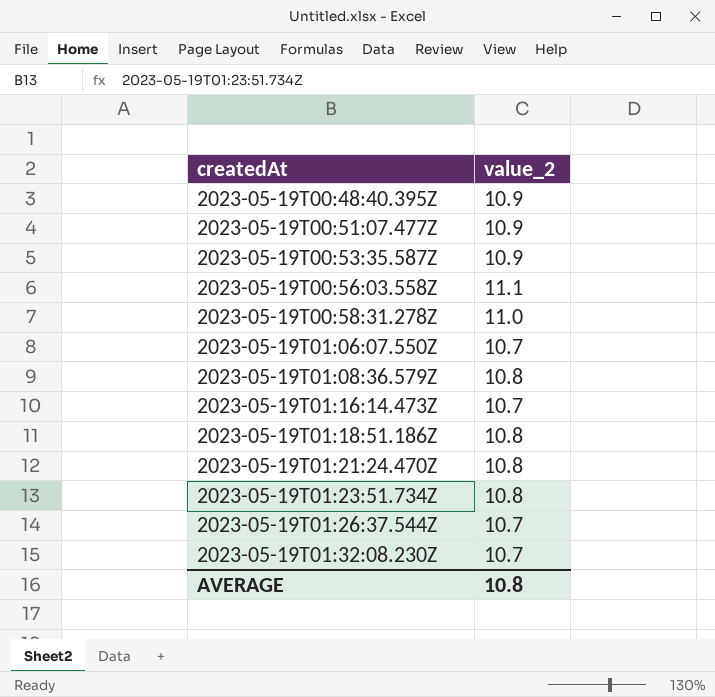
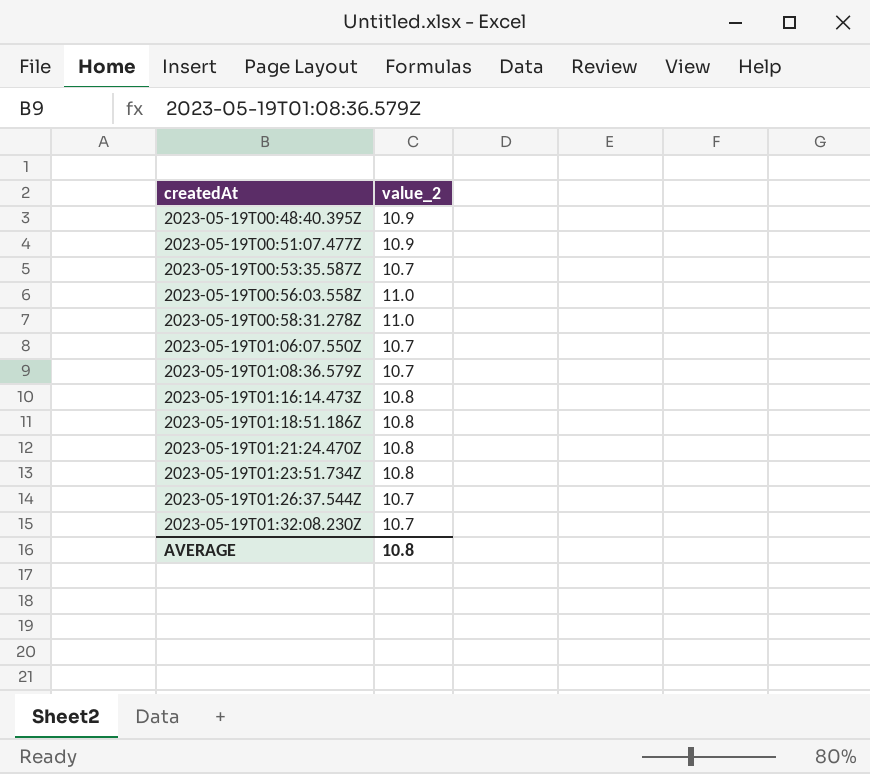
2023-05-19T00:53:35.587Z | value_2: 10.9 -> 10.7
2023-05-19T00:56:03.558Z | value_2: 11.1 -> 11.0
2023-05-19T01:08:36.579Z | value_2: 10.8 -> 10.7
2023-05-19T01:16:14.473Z | value_2: 10.7 -> 10.8

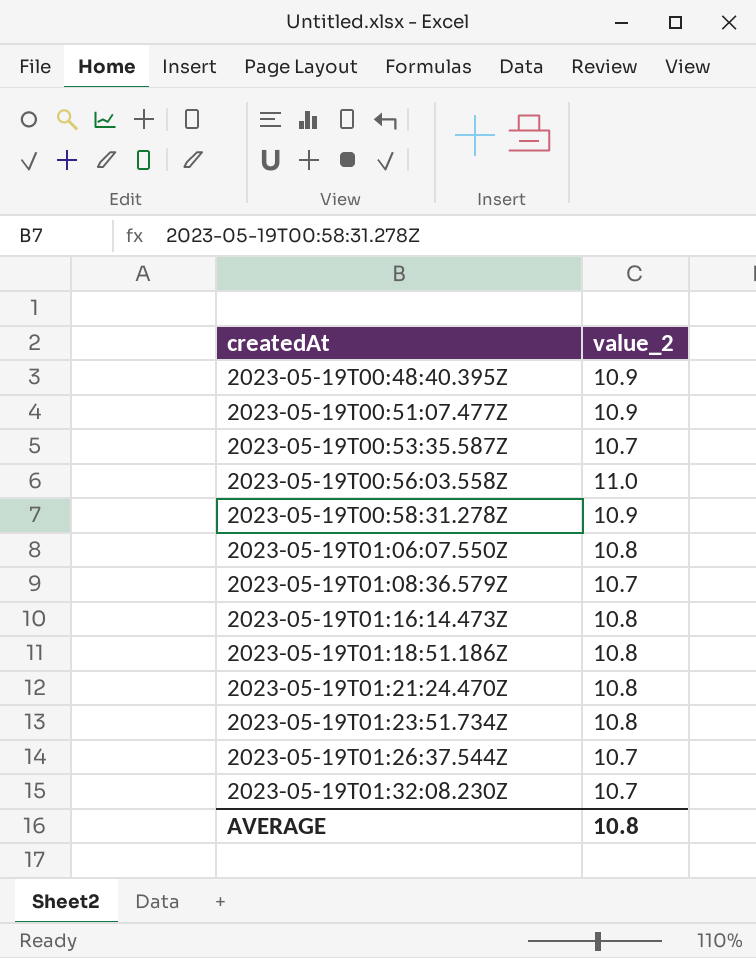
2023-05-19T00:58:31.278Z | value_2: 11.0 -> 10.9
2023-05-19T01:06:07.550Z | value_2: 10.7 -> 10.8

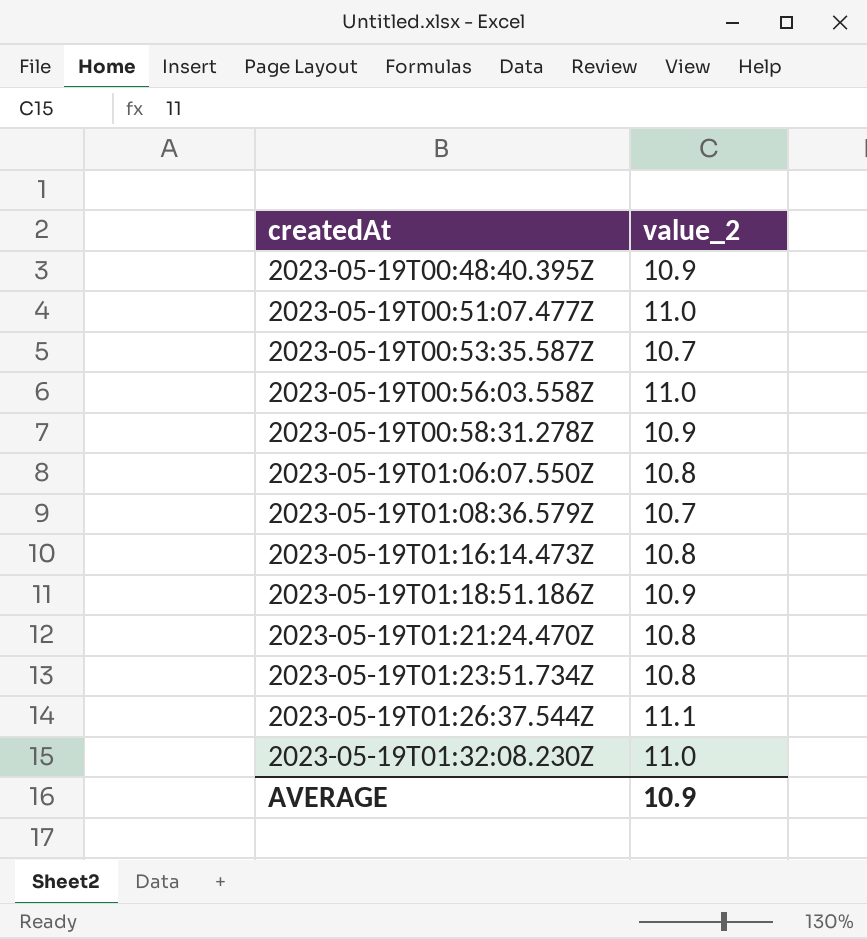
2023-05-19T00:51:07.477Z | value_2: 10.9 -> 11.0
2023-05-19T01:18:51.186Z | value_2: 10.8 -> 10.9
2023-05-19T01:26:37.544Z | value_2: 10.7 -> 11.1
2023-05-19T01:32:08.230Z | value_2: 10.7 -> 11.0
AVERAGE | value_2: 10.8 -> 10.9

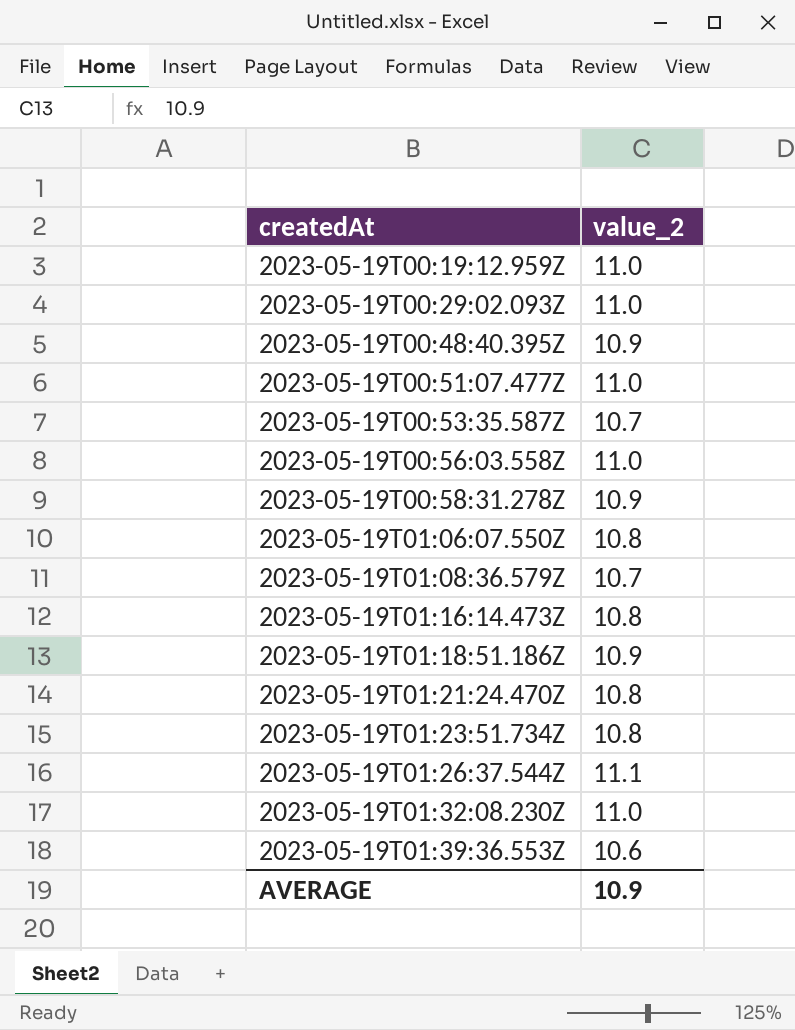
row 2023-05-19T00:19:12.959Z: none -> 11.0
row 2023-05-19T00:29:02.093Z: none -> 11.0
row 2023-05-19T01:39:36.553Z: none -> 10.6

